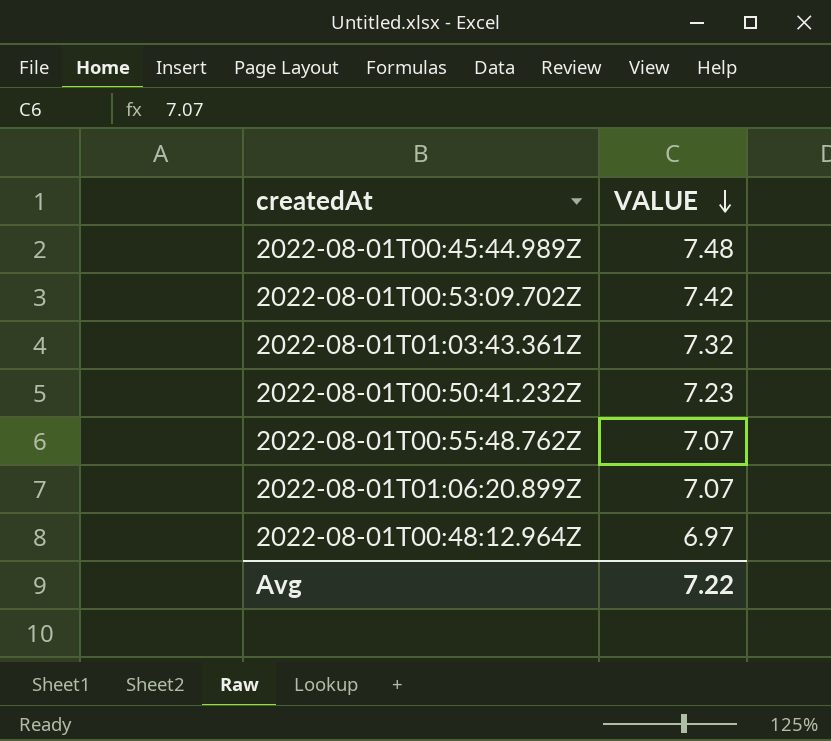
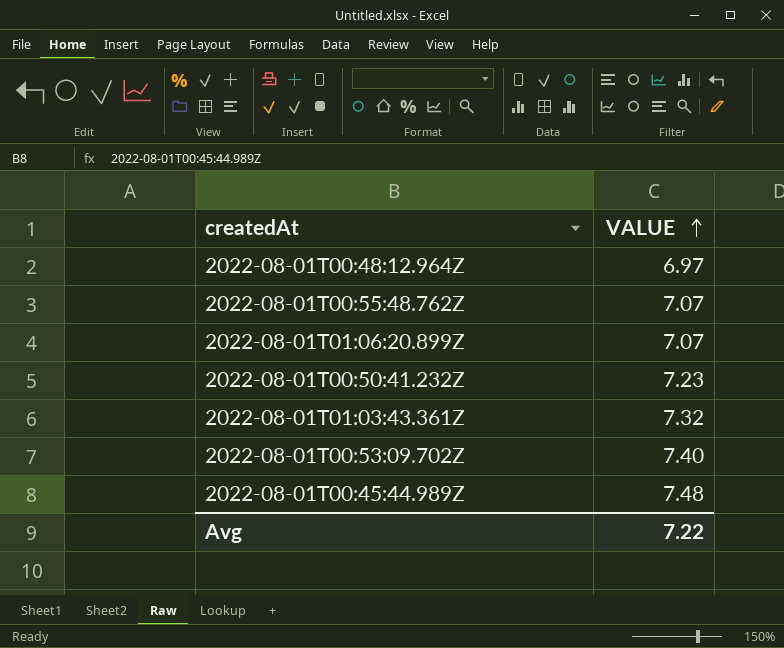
row order: VALUE descending -> VALUE ascending
2022-08-01T00:53:09.702Z | VALUE: 7.42 -> 7.40

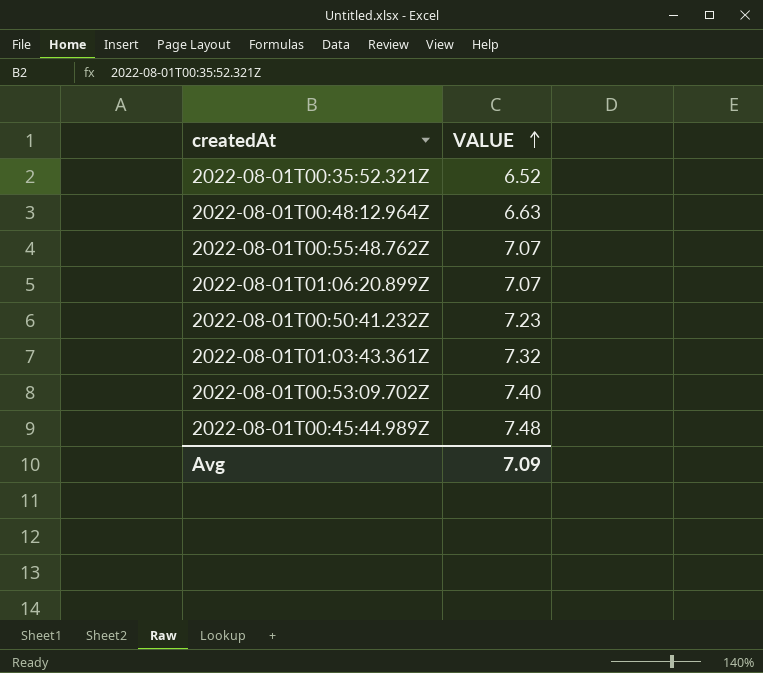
row 2022-08-01T00:35:52.321Z: none -> 6.52
2022-08-01T00:48:12.964Z | VALUE: 6.97 -> 6.63
Avg | VALUE: 7.22 -> 7.09

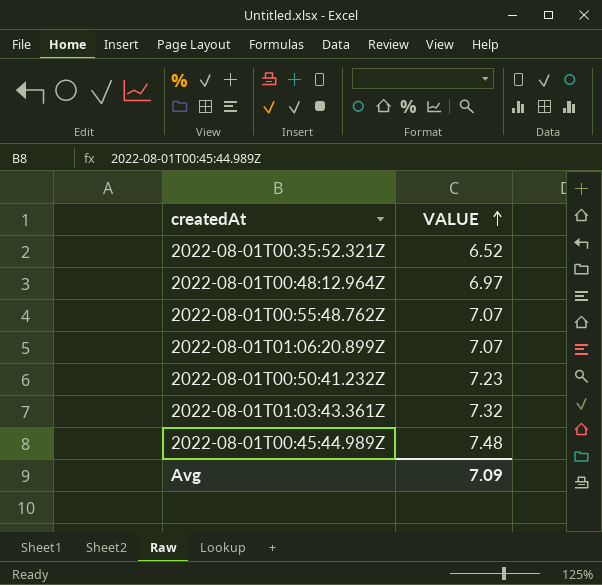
row 2022-08-01T00:53:09.702Z: 7.40 -> none
2022-08-01T00:48:12.964Z | VALUE: 6.63 -> 6.97

